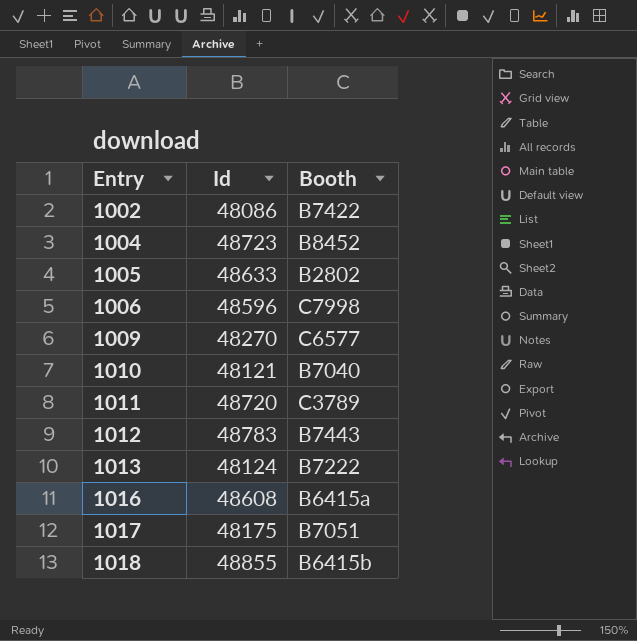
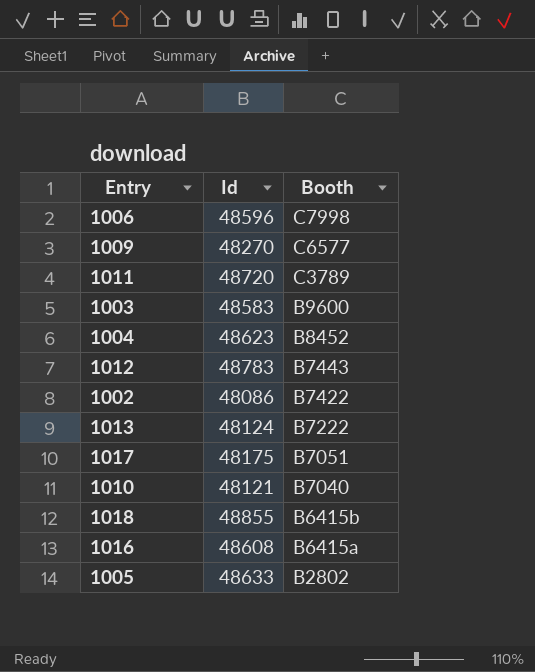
row order: Entry ascending -> Booth descending
row 1003: none -> 48583 | B9600
1004 | Id: 48723 -> 48623

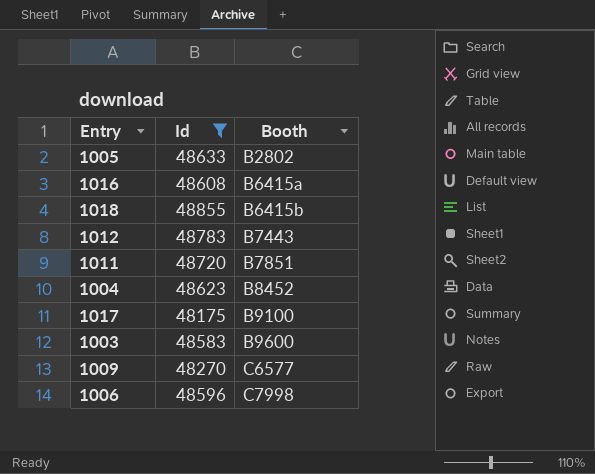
filter: none -> Id >= 48175
row order: Booth descending -> Booth ascending
1011 | Booth: C3789 -> B7851
1017 | Booth: B7051 -> B9100

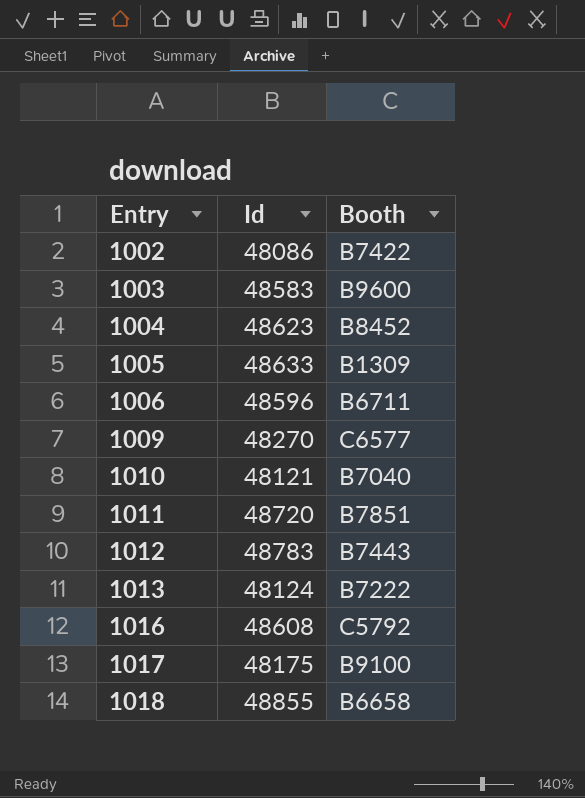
filter: Id >= 48175 -> none
row order: Booth ascending -> Entry ascending
1005 | Booth: B2802 -> B1309
1006 | Booth: C7998 -> B6711
1016 | Booth: B6415a -> C5792
1018 | Booth: B6415b -> B6658

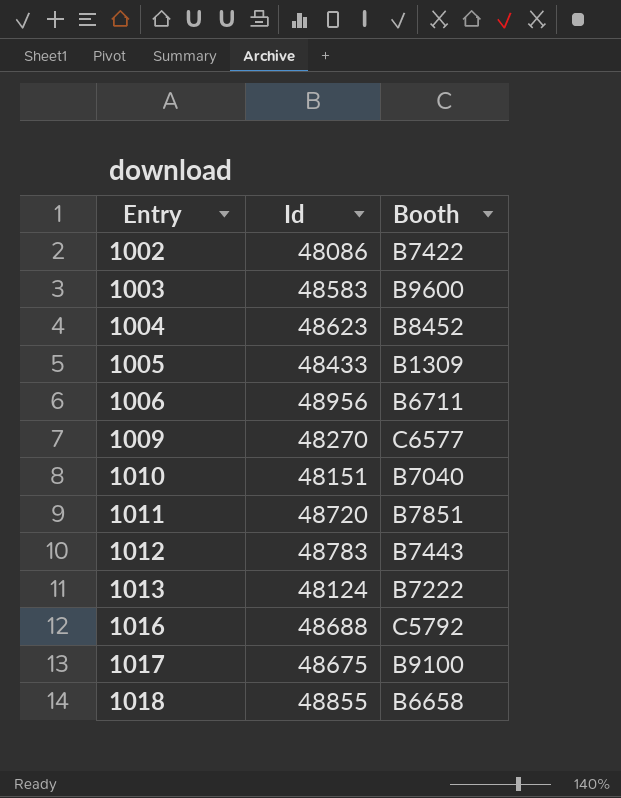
1005 | Id: 48633 -> 48433
1006 | Id: 48596 -> 48956
1010 | Id: 48121 -> 48151
1016 | Id: 48608 -> 48688
1017 | Id: 48175 -> 48675

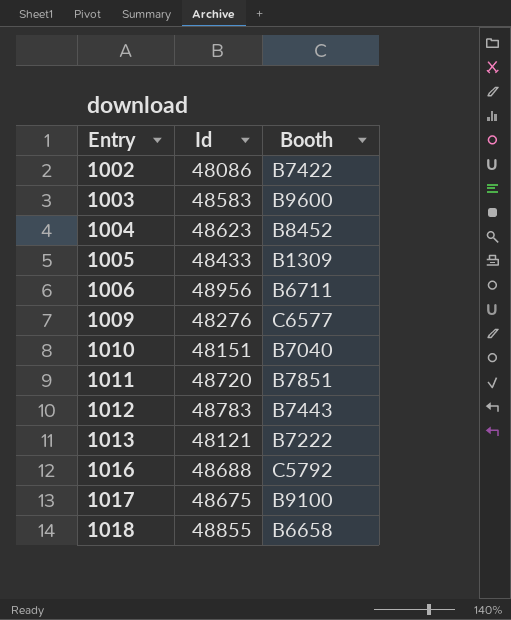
1009 | Id: 48270 -> 48276
1013 | Id: 48124 -> 48121

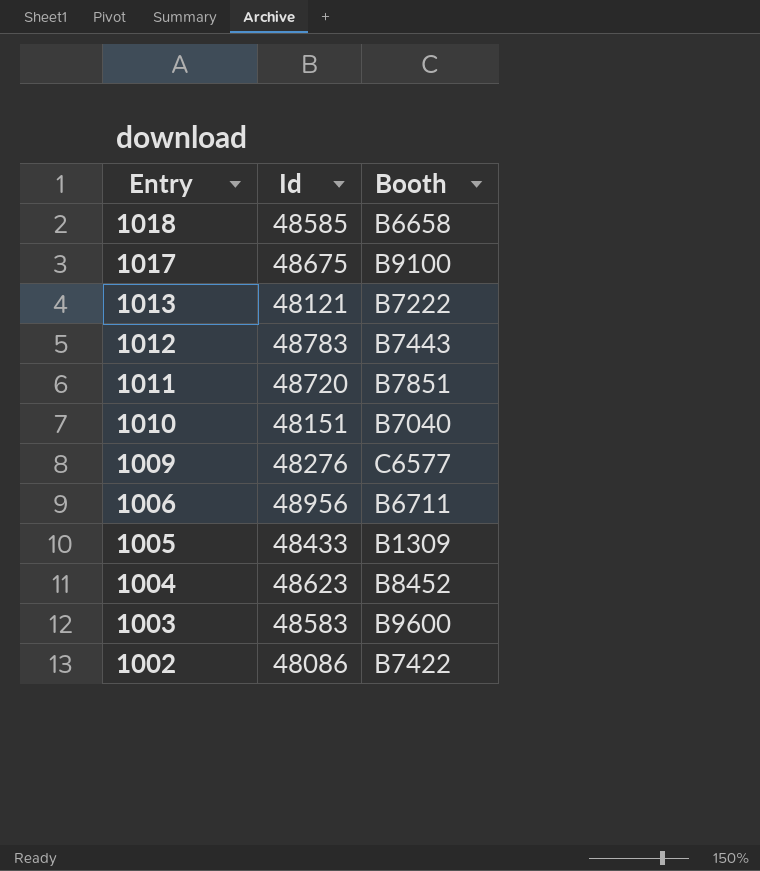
row order: Entry ascending -> Entry descending
row 1016: 48688 | C5792 -> none
1018 | Id: 48855 -> 48585

